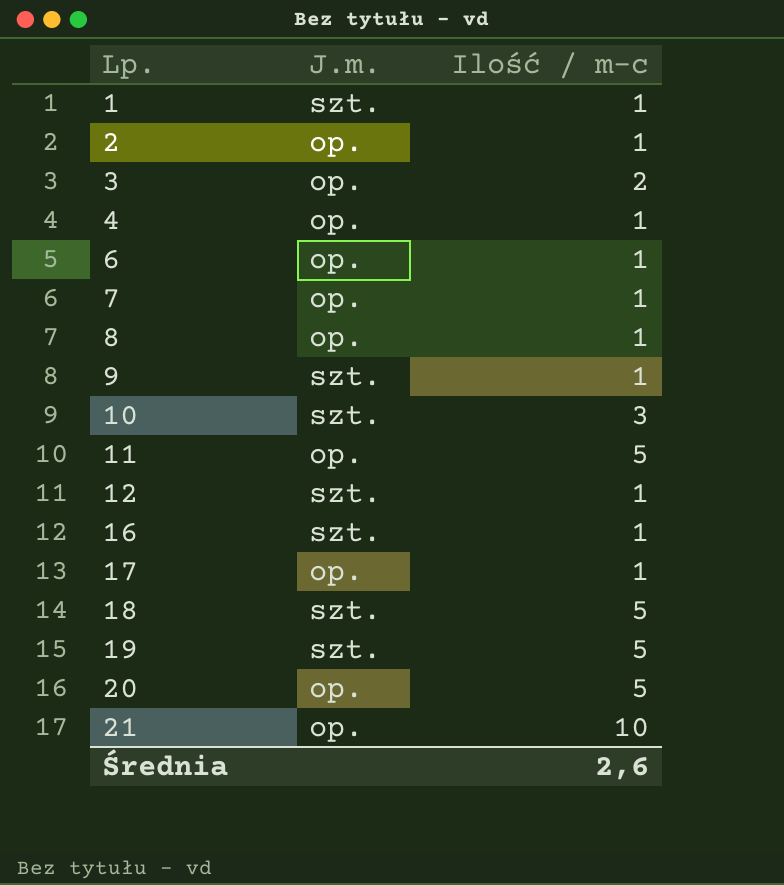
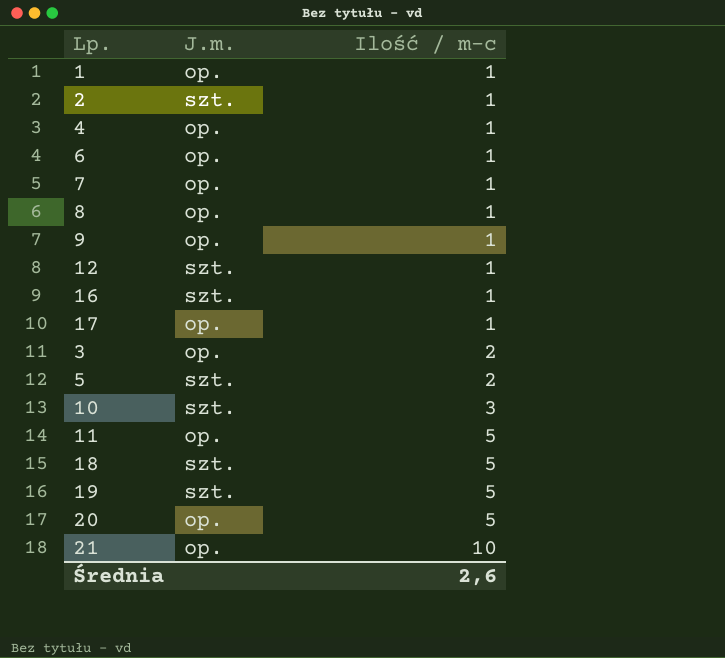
row order: Lp. ascending -> Ilość / m-c ascending
1 | J.m.: szt. -> op.
2 | J.m.: op. -> szt.
9 | J.m.: szt. -> op.
row 5: none -> szt. | 2

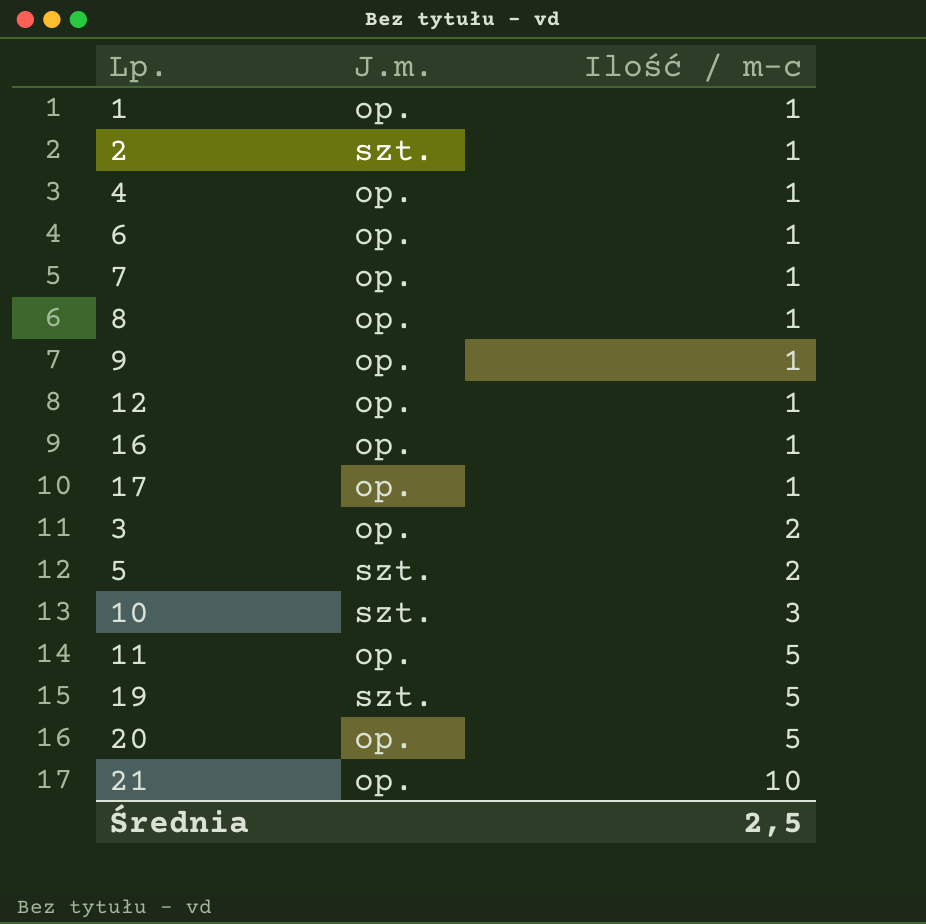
row 18: szt. | 5 -> none
12 | J.m.: szt. -> op.
16 | J.m.: szt. -> op.
Średnia | Ilość / m-c: 2,6 -> 2,5

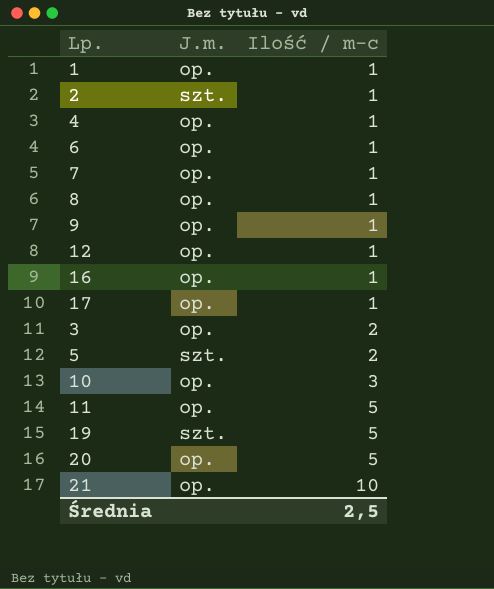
10 | J.m.: szt. -> op.

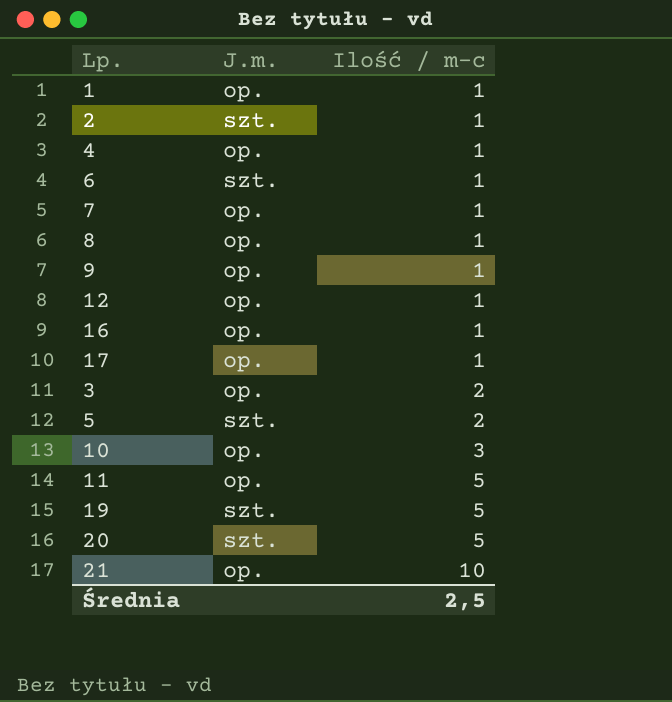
6 | J.m.: op. -> szt.
20 | J.m.: op. -> szt.

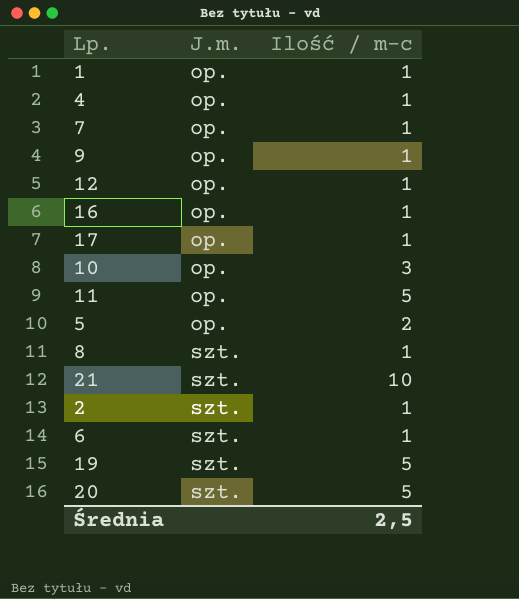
row order: Ilość / m-c ascending -> J.m. ascending
row 3: op. | 2 -> none
5 | J.m.: szt. -> op.
8 | J.m.: op. -> szt.
21 | J.m.: op. -> szt.

